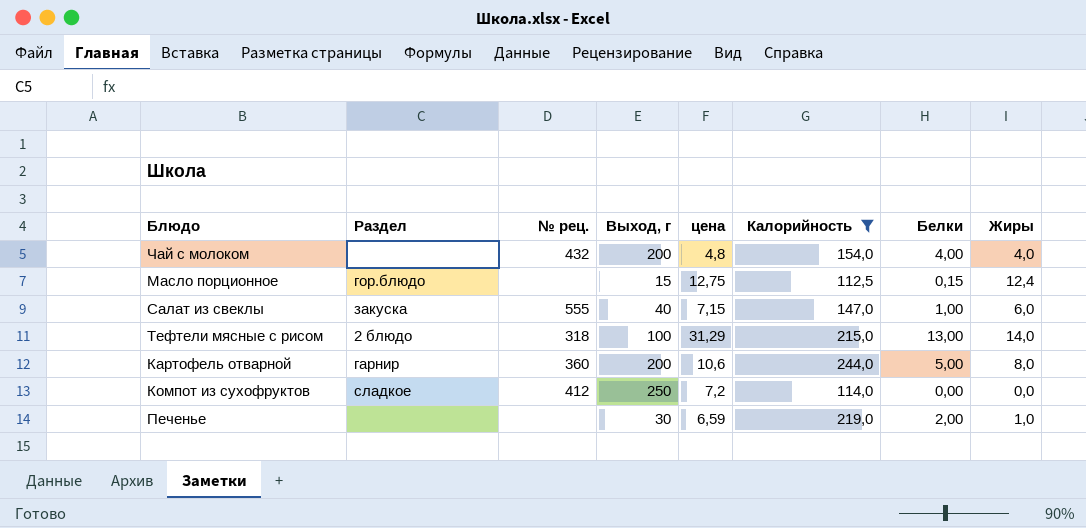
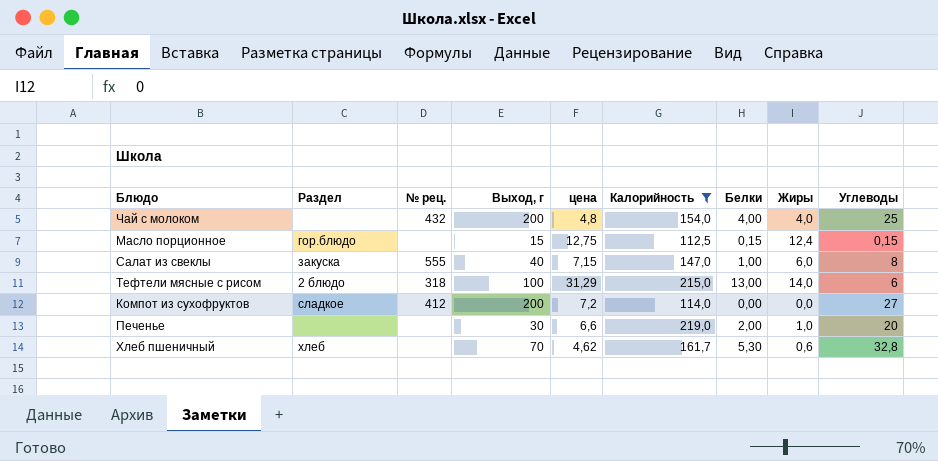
column Углеводы | position: none -> 9
row Картофель отварной: гарнир | 360 | 200 | 10,6 | 244,0 | 5,00 | 8,0 -> none
Компот из сухофруктов | Выход, г: 250 -> 200
Печенье | цена: 6,59 -> 6,6
row Хлеб пшеничный: none -> хлеб | none | 70 | 4,62 | 161,7 | 5,30 | 0,6 | 32,8

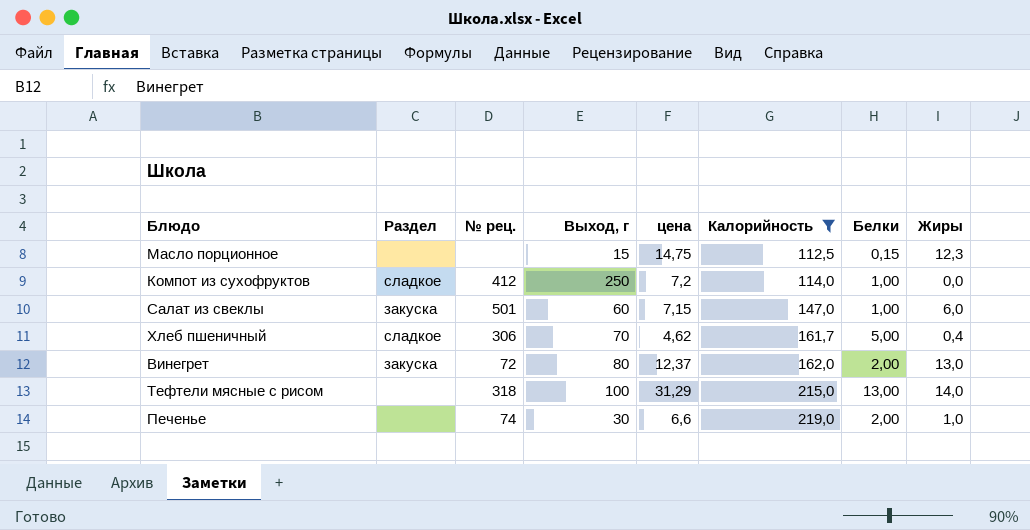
row order: none -> Калорийность ascending
column Углеводы | position: 9 -> none
row Чай с молоком: none | 432 | 200 | 4,8 | 154,0 | 4,00 | 4,0 | 25 -> none
Масло порционное | Раздел: гор.блюдо -> none
Масло порционное | цена: 12,75 -> 14,75
Масло порционное | Жиры: 12,4 -> 12,3
Компот из сухофруктов | Выход, г: 200 -> 250
Компот из сухофруктов | Белки: 0,00 -> 1,00
Салат из свеклы | № рец.: 555 -> 501
Салат из свеклы | Выход, г: 40 -> 60
Хлеб пшеничный | Раздел: хлеб -> сладкое
Хлеб пшеничный | № рец.: none -> 306
Хлеб пшеничный | Белки: 5,30 -> 5,00
Хлеб пшеничный | Жиры: 0,6 -> 0,4
row Винегрет: none -> закуска | 72 | 80 | 12,37 | 162,0 | 2,00 | 13,0
Тефтели мясные с рисом | Раздел: 2 блюдо -> none
Печенье | № рец.: none -> 74

